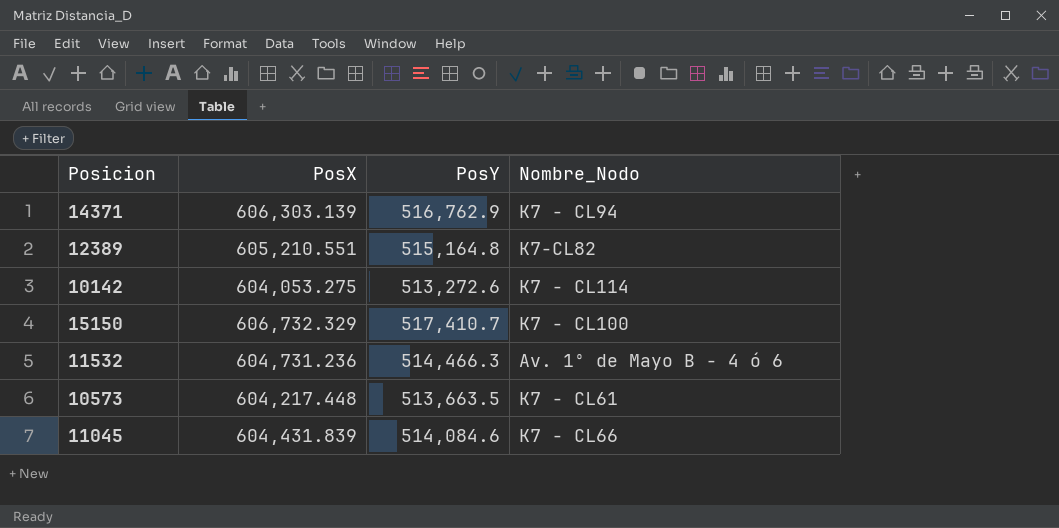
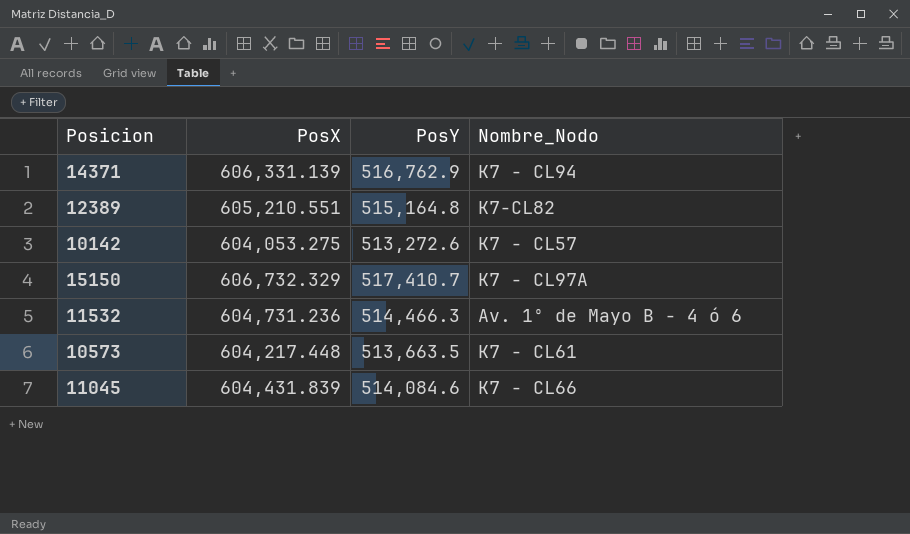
14371 | PosX: 606,303.139 -> 606,331.139
10142 | Nombre_Nodo: K7 - CL114 -> K7 - CL57
15150 | Nombre_Nodo: K7 - CL100 -> K7 - CL97A

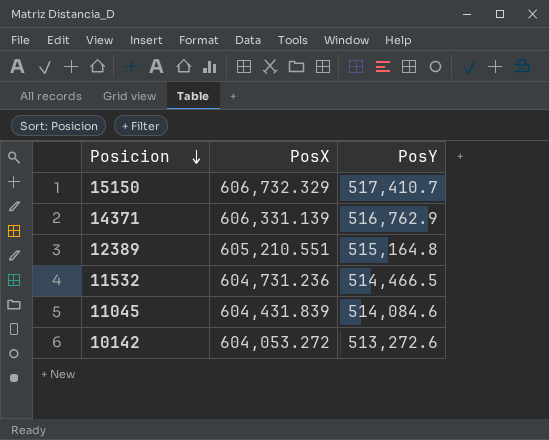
row order: none -> Posicion descending
column Nombre_Nodo | position: 4 -> none
row 10573: 604,217.448 | 513,663.5 | K7 - CL61 -> none
11532 | PosY: 514,466.3 -> 514,466.5
10142 | PosX: 604,053.275 -> 604,053.272

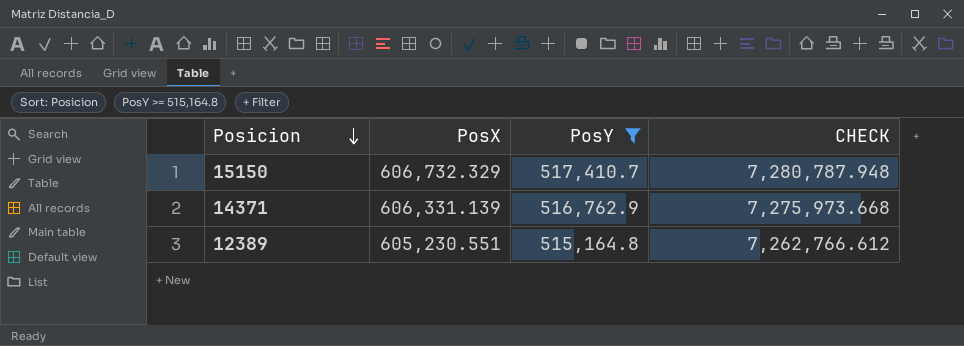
filter: none -> PosY >= 515,164.8
column CHECK | formula: none -> [PosX] * 12
12389 | PosX: 605,210.551 -> 605,230.551

